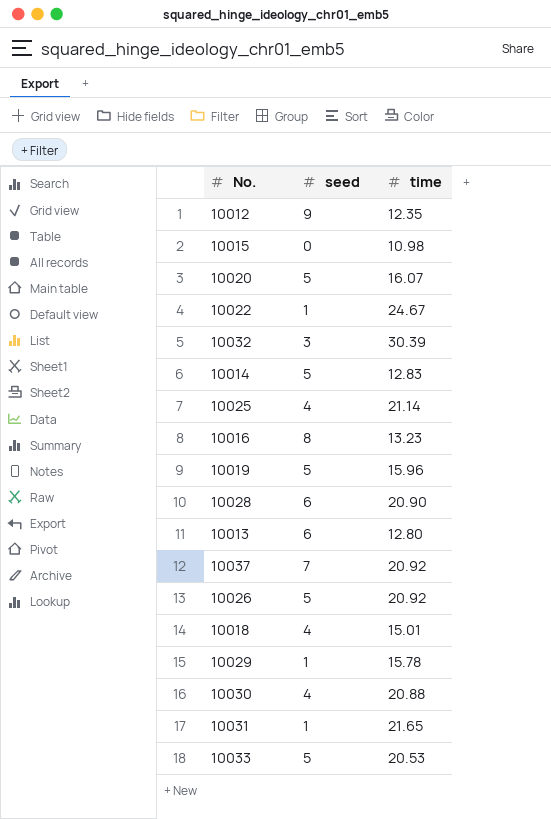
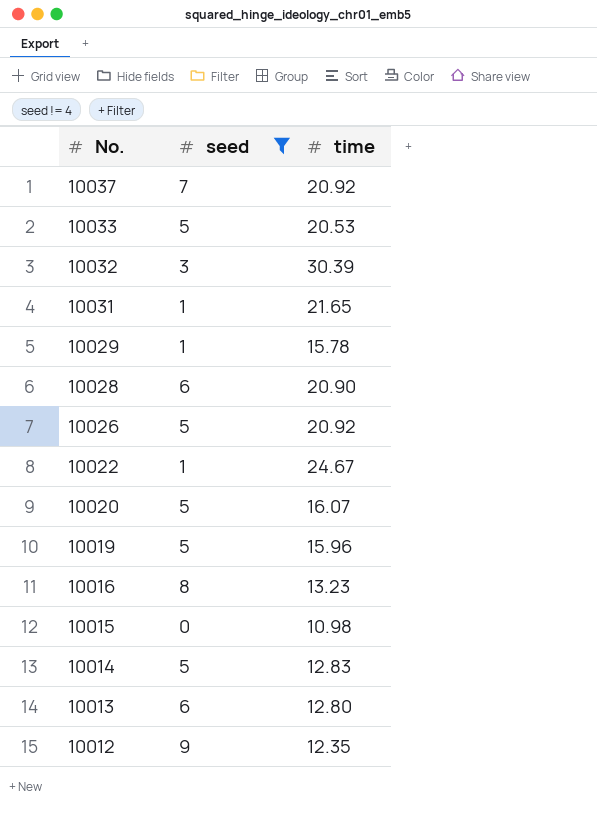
filter: none -> seed != 4
row order: none -> No. descending

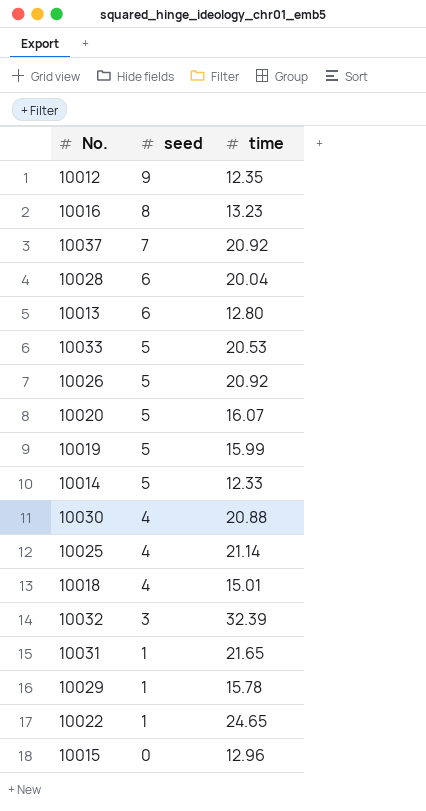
filter: seed != 4 -> none
row order: No. descending -> seed descending
10028 | time: 20.90 -> 20.04
10019 | time: 15.96 -> 15.99
10014 | time: 12.83 -> 12.33
10032 | time: 30.39 -> 32.39
10022 | time: 24.67 -> 24.65
10015 | time: 10.98 -> 12.96

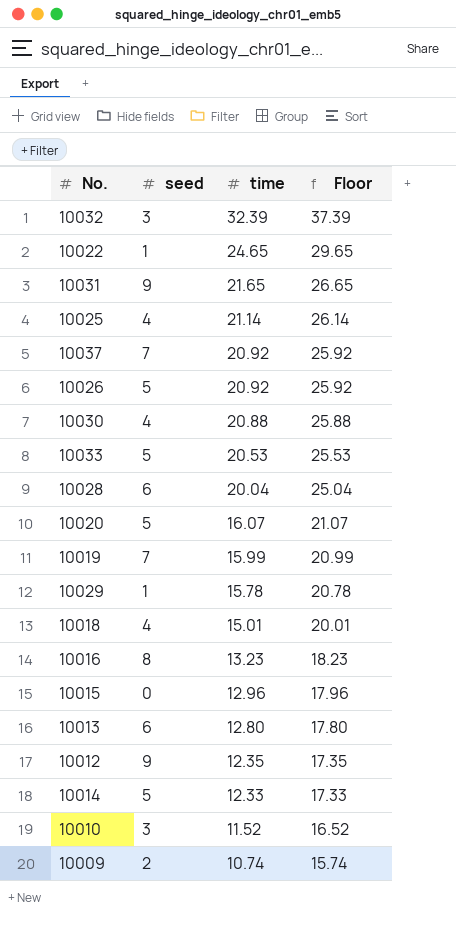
row order: seed descending -> time descending
column Floor | formula: none -> [time] + 5
10031 | seed: 1 -> 9
10019 | seed: 5 -> 7
row 10010: none -> 3 | 11.52 | 16.52
row 10009: none -> 2 | 10.74 | 15.74

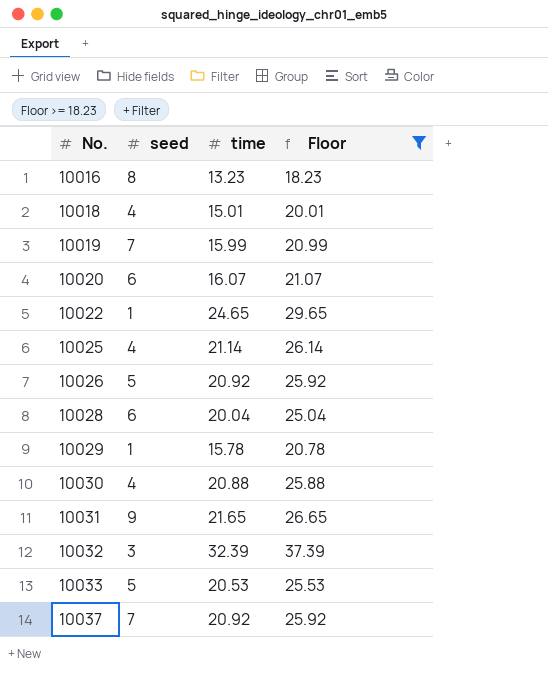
filter: none -> Floor >= 18.23
row order: time descending -> No. ascending
10020 | seed: 5 -> 6

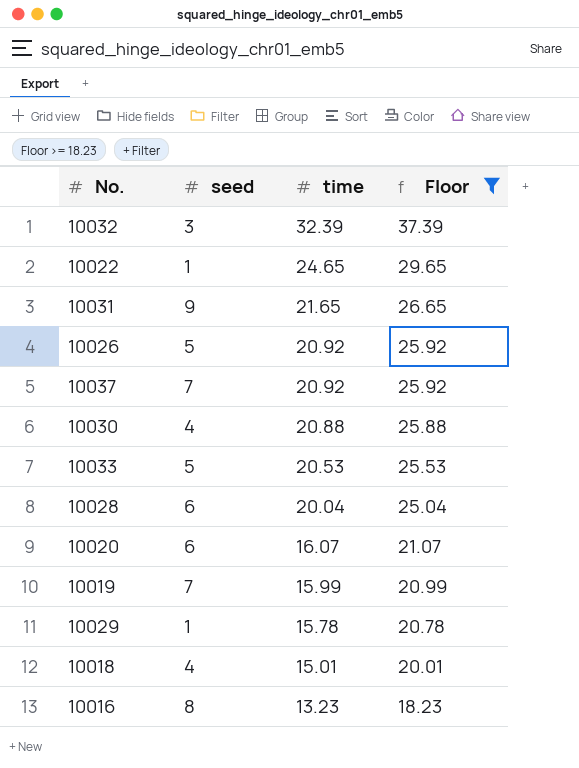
row order: No. ascending -> time descending
row 10025: 4 | 21.14 | 26.14 -> none

